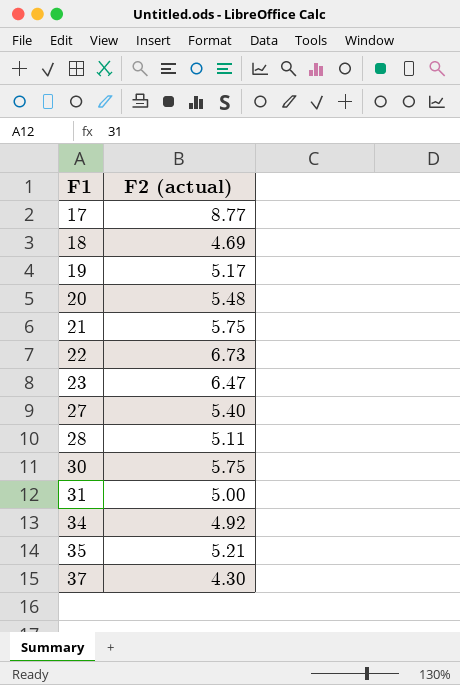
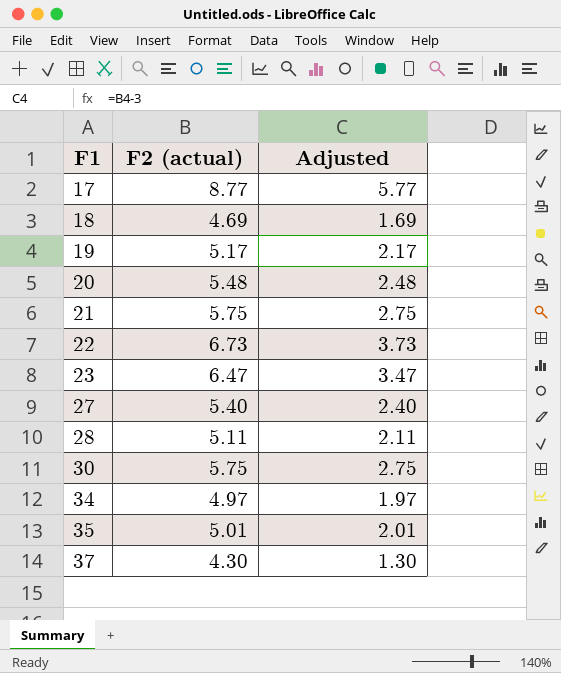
column Adjusted | formula: none -> [F2 (actual)] - 3
row 31: 5.00 -> none
34 | F2 (actual): 4.92 -> 4.97
35 | F2 (actual): 5.21 -> 5.01

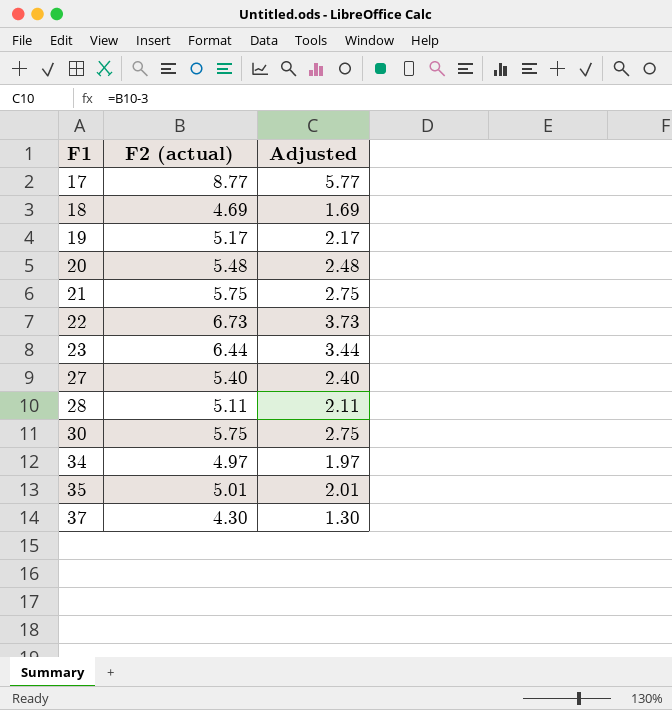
23 | F2 (actual): 6.47 -> 6.44
23 | Adjusted: 3.47 -> 3.44

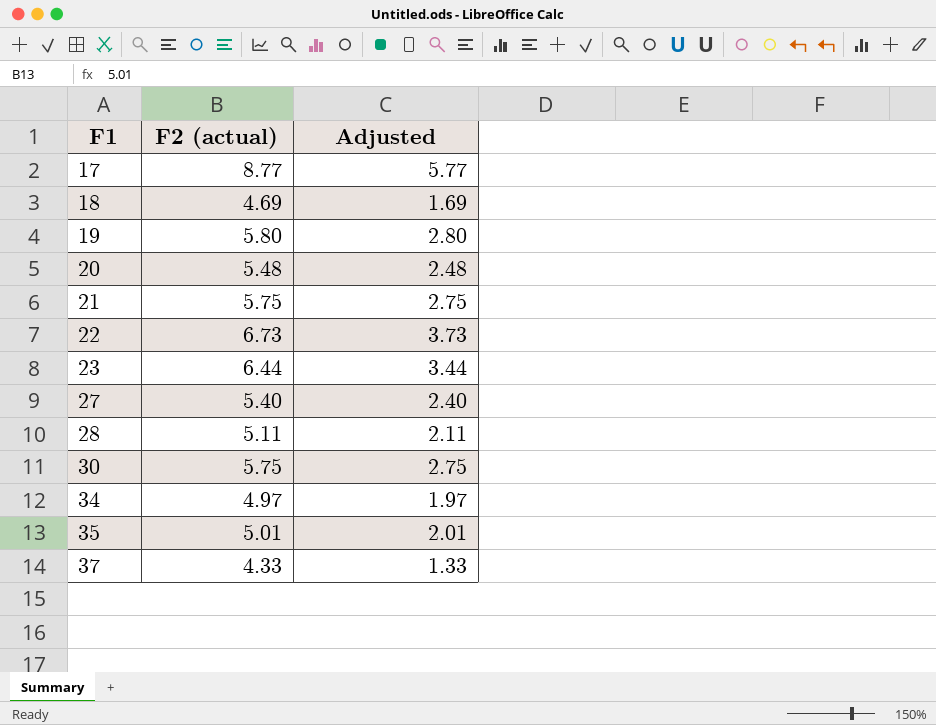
19 | F2 (actual): 5.17 -> 5.80
19 | Adjusted: 2.17 -> 2.80
37 | F2 (actual): 4.30 -> 4.33
37 | Adjusted: 1.30 -> 1.33

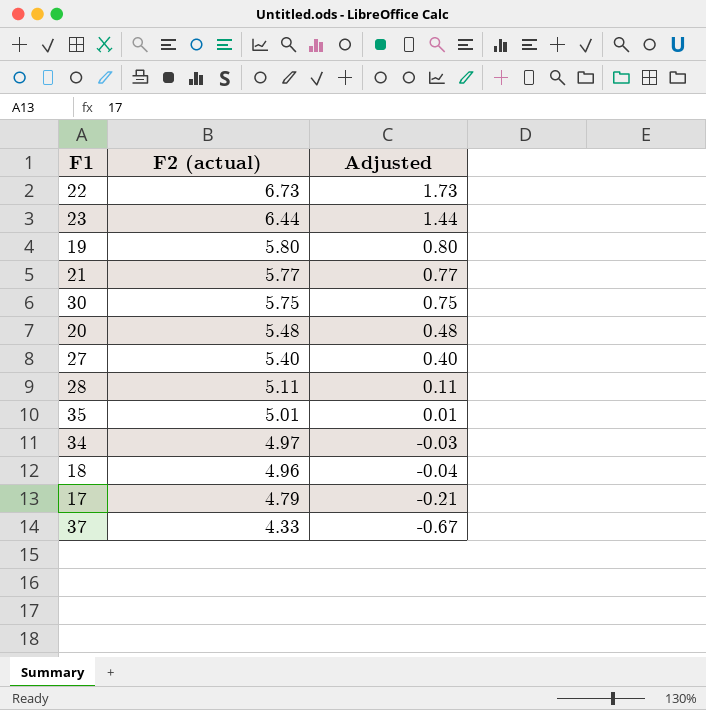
row order: F1 ascending -> F2 (actual) descending
column Adjusted | formula: [F2 (actual)] - 3 -> [F2 (actual)] - 5
21 | F2 (actual): 5.75 -> 5.77
18 | F2 (actual): 4.69 -> 4.96
17 | F2 (actual): 8.77 -> 4.79

